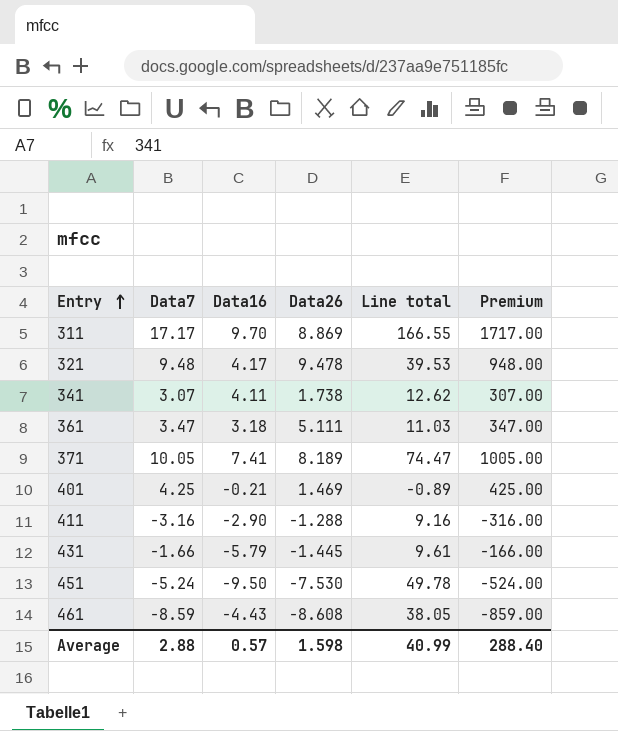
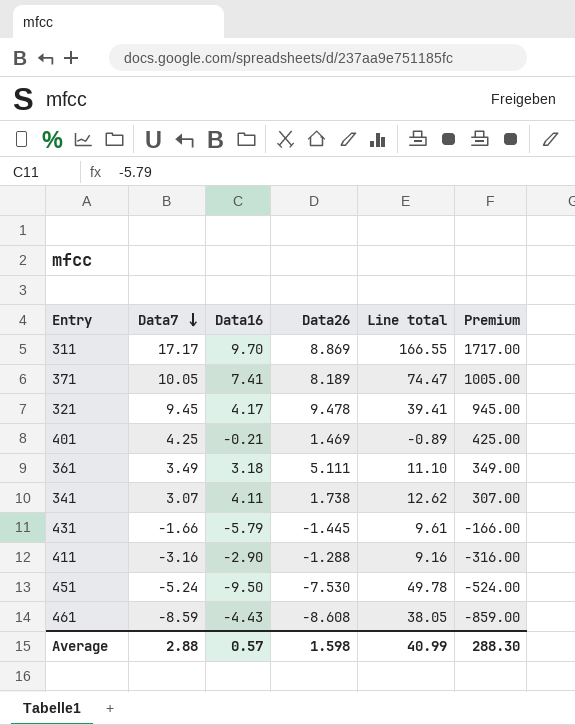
row order: Entry ascending -> Data7 descending
321 | Data7: 9.48 -> 9.45
321 | Line total: 39.53 -> 39.41
321 | Premium: 948.00 -> 945.00
361 | Data7: 3.47 -> 3.49
361 | Line total: 11.03 -> 11.10
361 | Premium: 347.00 -> 349.00
Average | Premium: 288.40 -> 288.30

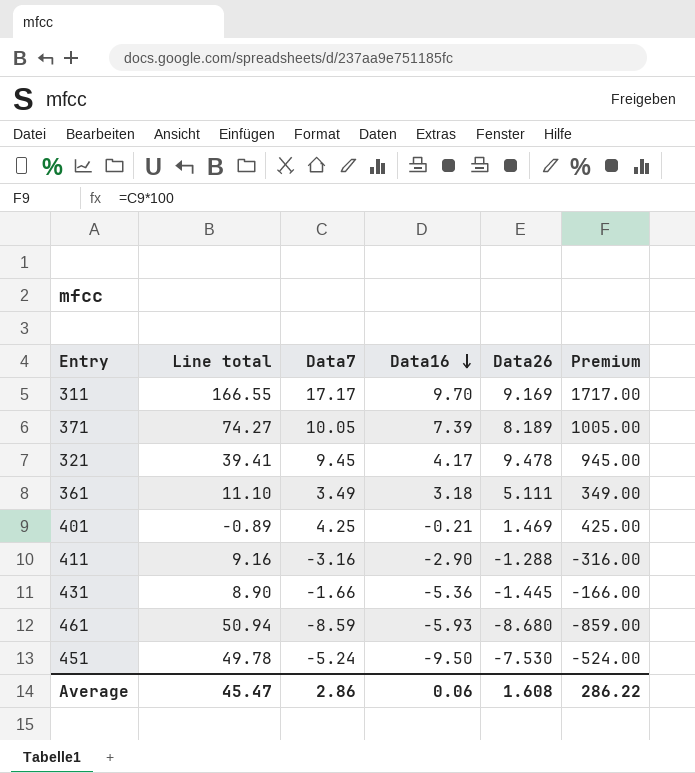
row order: Data7 descending -> Data16 descending
column Line total | position: 5 -> 2
row 341: 3.07 | 4.11 | 1.738 | 12.62 | 307.00 -> none
311 | Data26: 8.869 -> 9.169
371 | Line total: 74.47 -> 74.27
371 | Data16: 7.41 -> 7.39
431 | Line total: 9.61 -> 8.90
431 | Data16: -5.79 -> -5.36
461 | Line total: 38.05 -> 50.94
461 | Data16: -4.43 -> -5.93
461 | Data26: -8.608 -> -8.680
Average | Line total: 40.99 -> 45.47
Average | Data7: 2.88 -> 2.86
Average | Data16: 0.57 -> 0.06
Average | Data26: 1.598 -> 1.608
Average | Premium: 288.30 -> 286.22

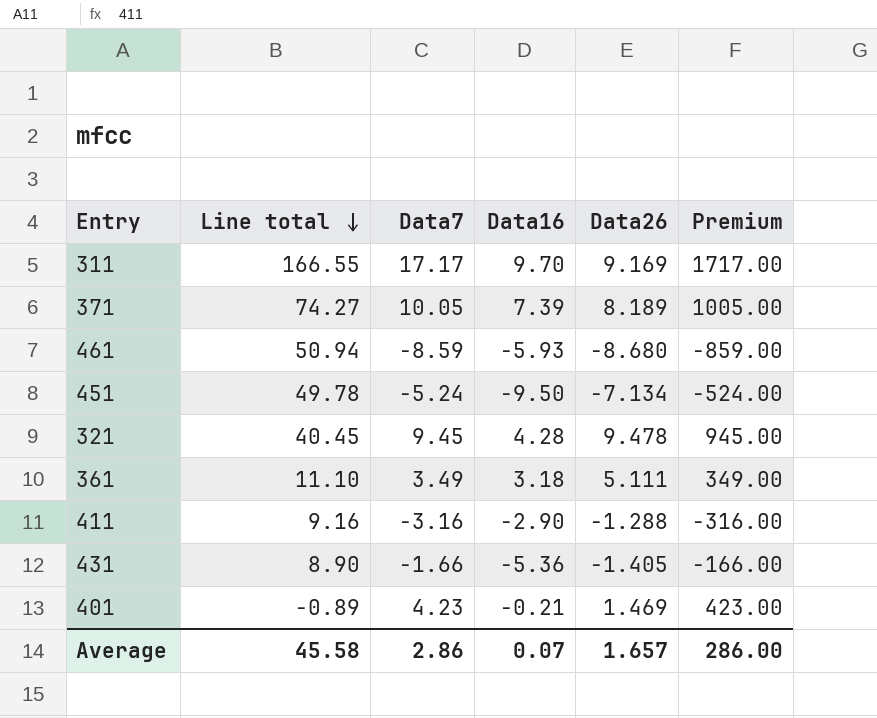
row order: Data16 descending -> Line total descending
451 | Data26: -7.530 -> -7.134
321 | Line total: 39.41 -> 40.45
321 | Data16: 4.17 -> 4.28
431 | Data26: -1.445 -> -1.405
401 | Data7: 4.25 -> 4.23
401 | Premium: 425.00 -> 423.00
Average | Line total: 45.47 -> 45.58
Average | Data16: 0.06 -> 0.07
Average | Data26: 1.608 -> 1.657
Average | Premium: 286.22 -> 286.00

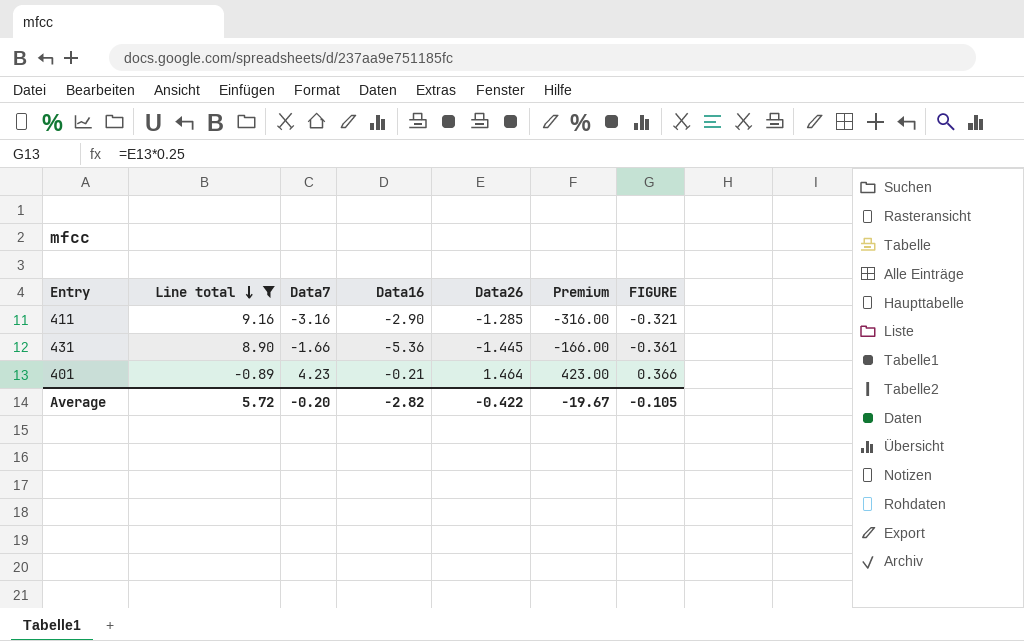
filter: none -> Line total <= 9.16
column FIGURE | formula: none -> [Data26] * 0.25
411 | Data26: -1.288 -> -1.285
431 | Data26: -1.405 -> -1.445
401 | Data26: 1.469 -> 1.464
Average | Line total: 45.58 -> 5.72
Average | Data7: 2.86 -> -0.20
Average | Data16: 0.07 -> -2.82
Average | Data26: 1.657 -> -0.422
Average | Premium: 286.00 -> -19.67

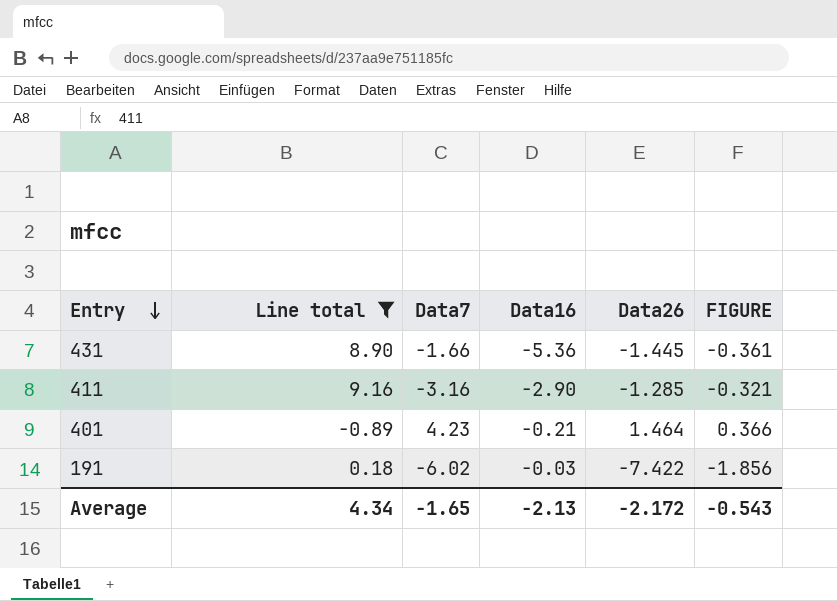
row order: Line total descending -> Entry descending
column Premium | formula: [Data7] * 100 -> none
row 191: none -> 0.18 | -6.02 | -0.03 | -7.422 | -1.856
Average | Line total: 5.72 -> 4.34
Average | Data7: -0.20 -> -1.65
Average | Data16: -2.82 -> -2.13
Average | Data26: -0.422 -> -2.172
Average | FIGURE: -0.105 -> -0.543

